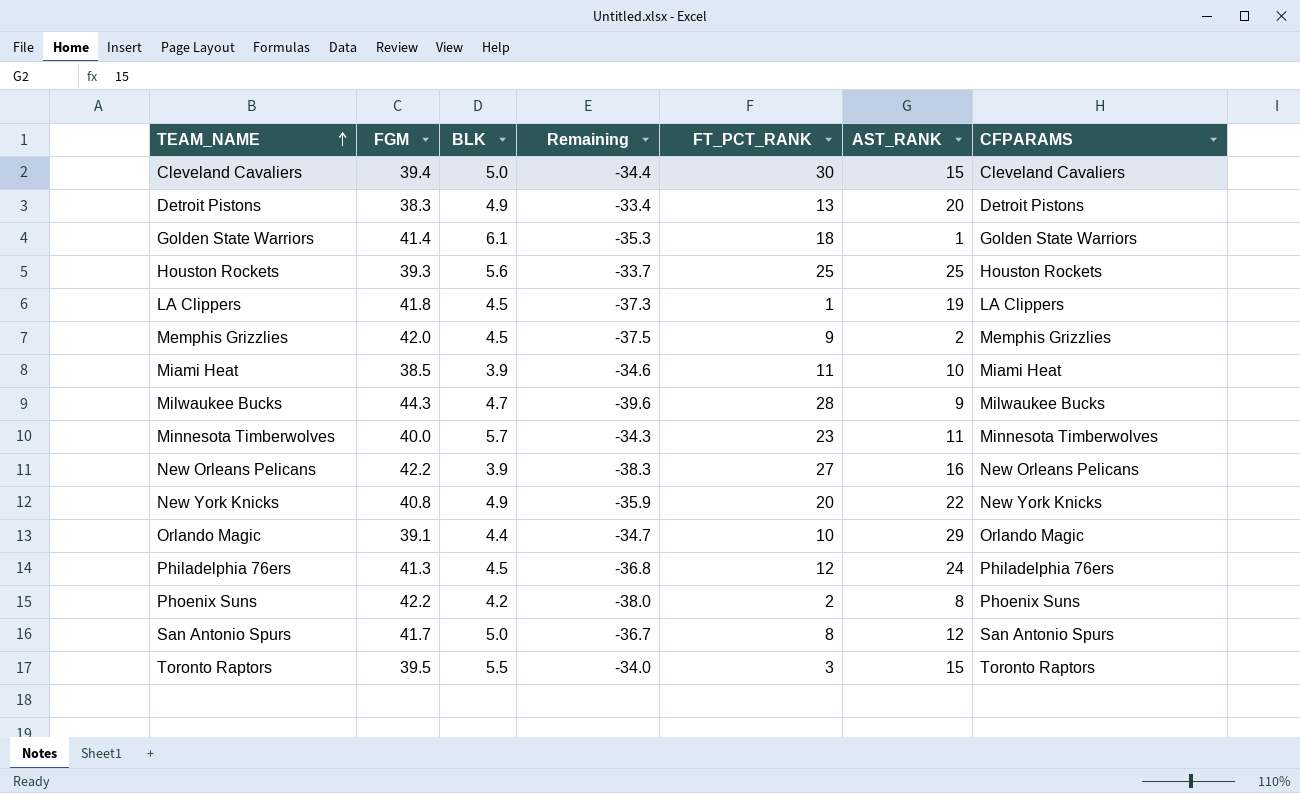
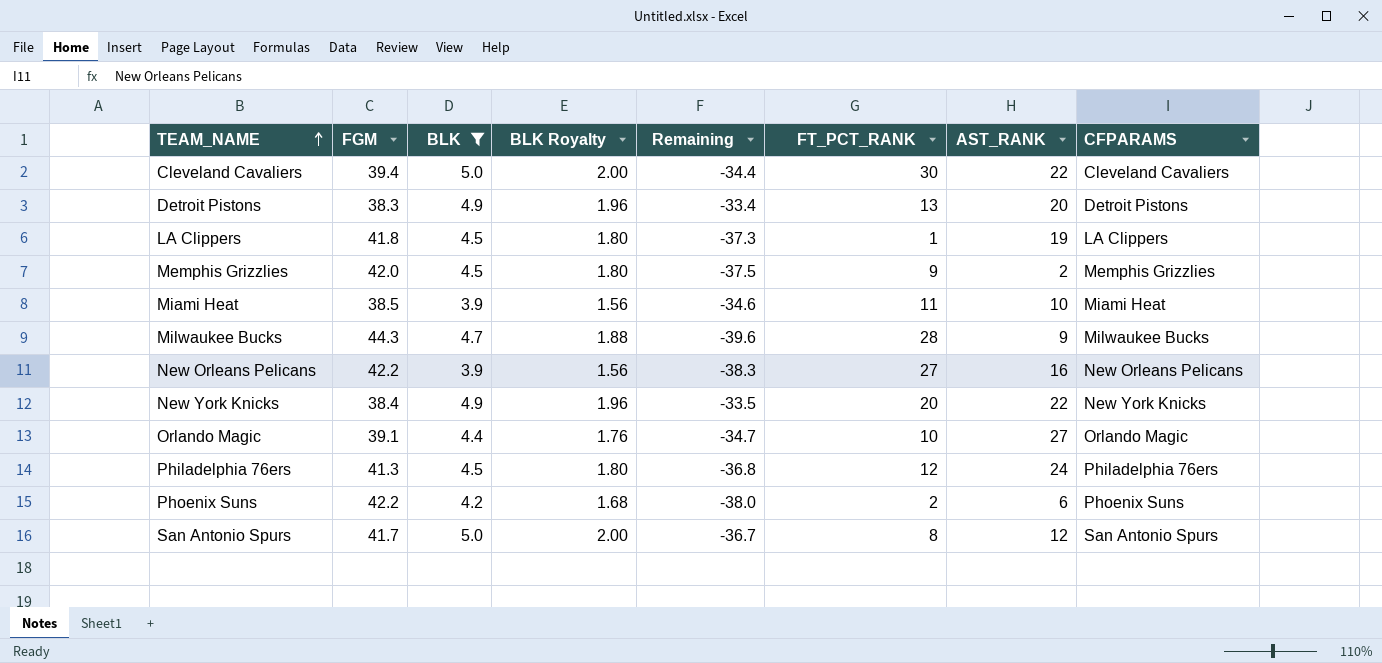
filter: none -> BLK <= 5.0
column BLK Royalty | formula: none -> [BLK] * 0.4
Cleveland Cavaliers | AST_RANK: 15 -> 22
New York Knicks | FGM: 40.8 -> 38.4
New York Knicks | Remaining: -35.9 -> -33.5
Orlando Magic | AST_RANK: 29 -> 27
Phoenix Suns | AST_RANK: 8 -> 6

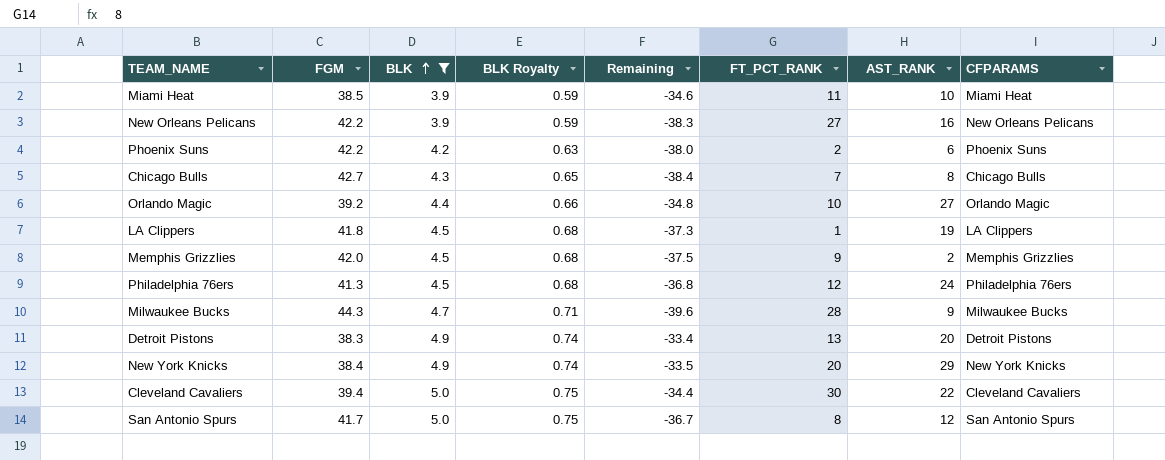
row order: TEAM_NAME ascending -> BLK ascending
column BLK Royalty | formula: [BLK] * 0.4 -> [BLK] * 0.15
row Chicago Bulls: none -> 42.7 | 4.3 | 0.65 | -38.4 | 7 | 8 | Chicago Bulls
Orlando Magic | FGM: 39.1 -> 39.2
Orlando Magic | Remaining: -34.7 -> -34.8
New York Knicks | AST_RANK: 22 -> 29

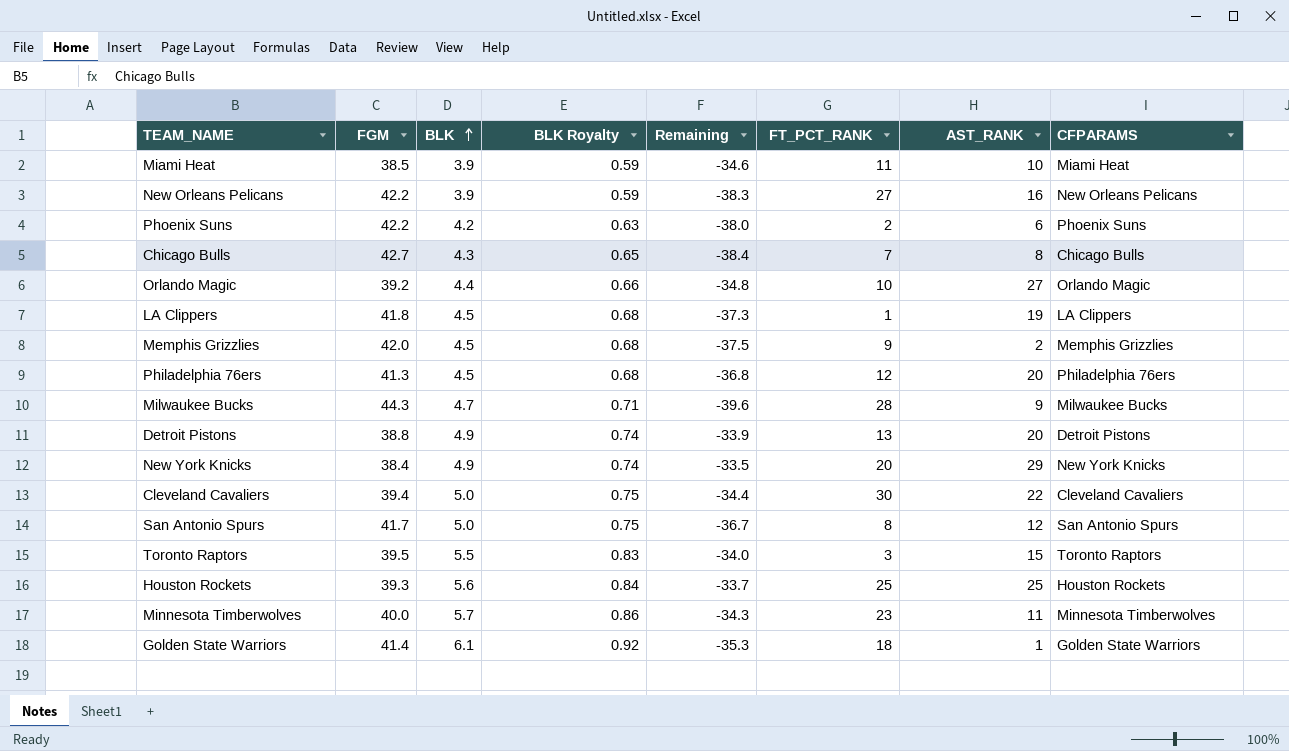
filter: BLK <= 5.0 -> none
Philadelphia 76ers | AST_RANK: 24 -> 20
Detroit Pistons | FGM: 38.3 -> 38.8
Detroit Pistons | Remaining: -33.4 -> -33.9

